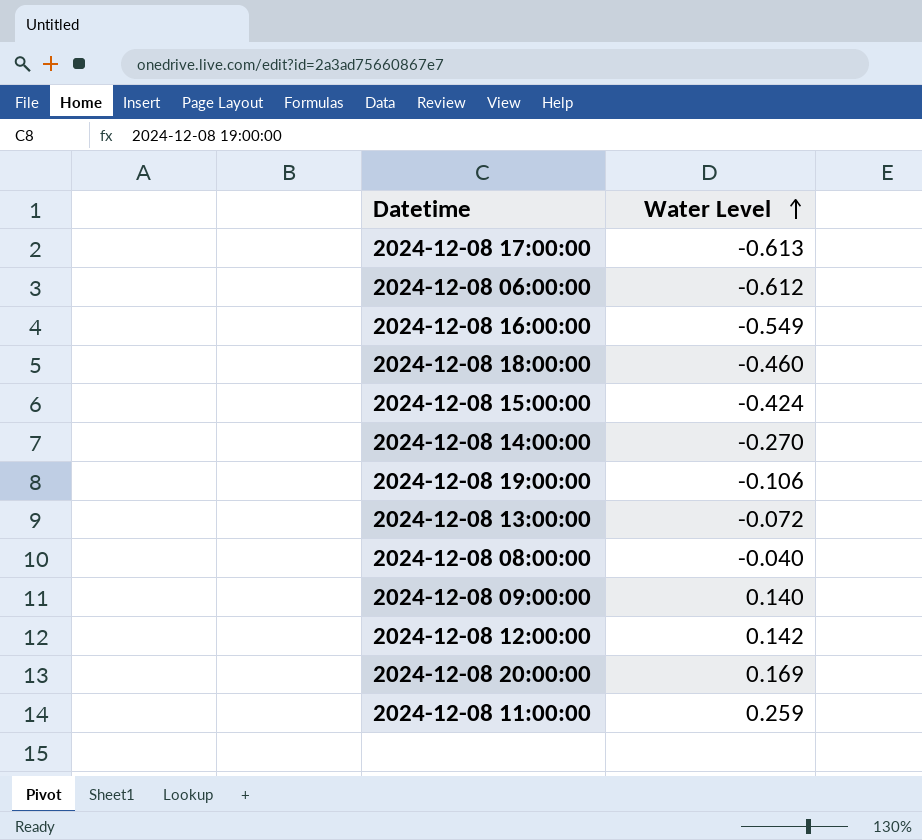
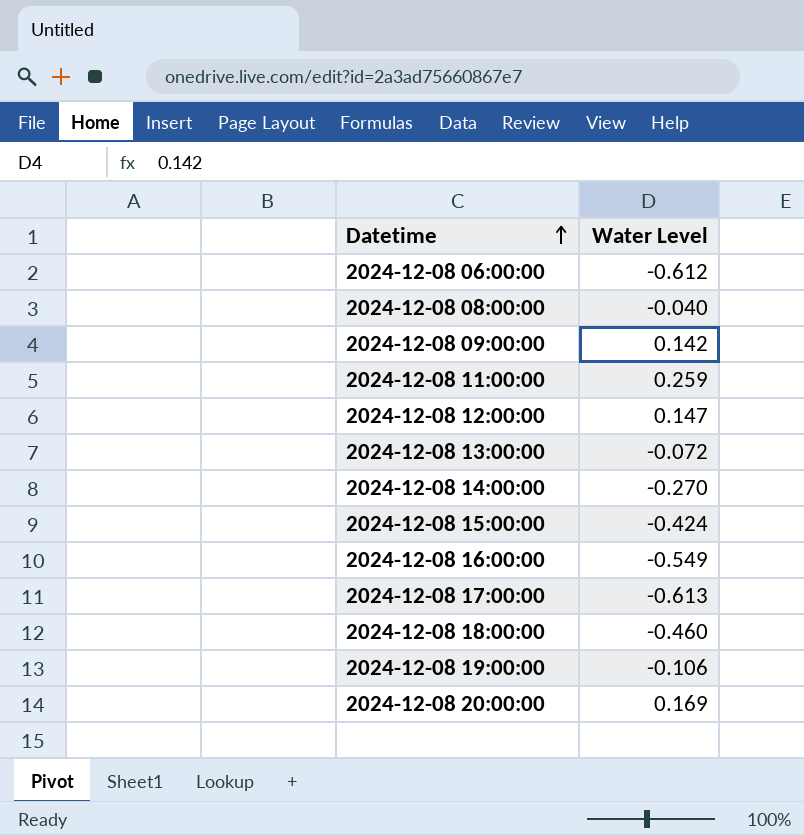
row order: Water Level ascending -> Datetime ascending
2024-12-08 09:00:00 | Water Level: 0.140 -> 0.142
2024-12-08 12:00:00 | Water Level: 0.142 -> 0.147

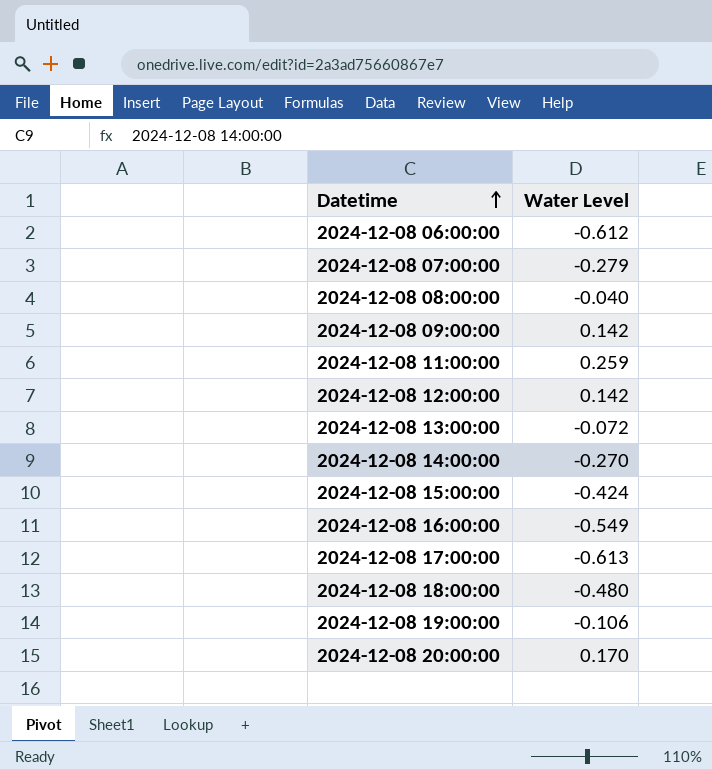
row 2024-12-08 07:00:00: none -> -0.279
2024-12-08 12:00:00 | Water Level: 0.147 -> 0.142
2024-12-08 18:00:00 | Water Level: -0.460 -> -0.480
2024-12-08 20:00:00 | Water Level: 0.169 -> 0.170

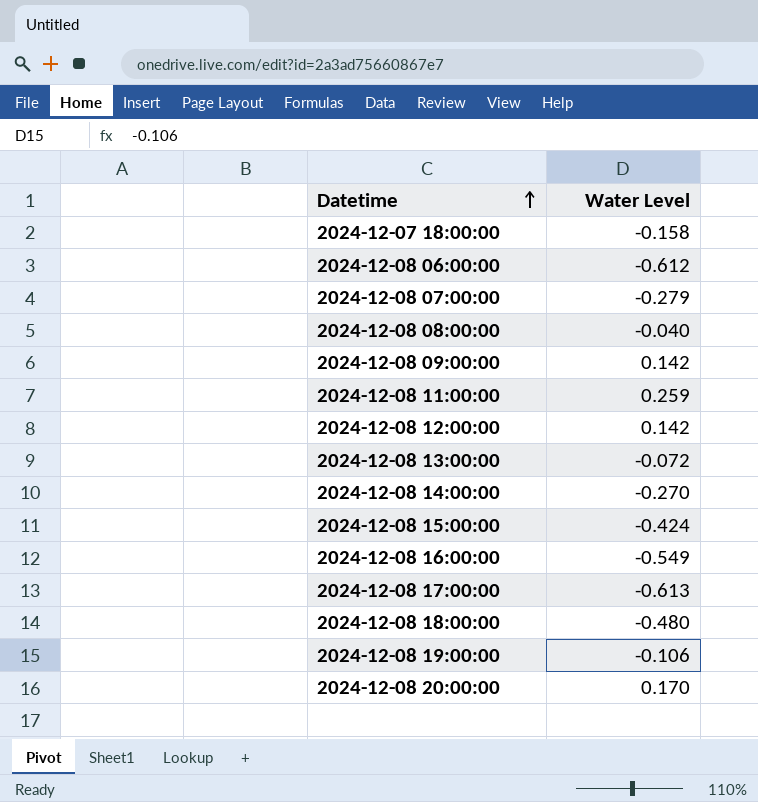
row 2024-12-07 18:00:00: none -> -0.158

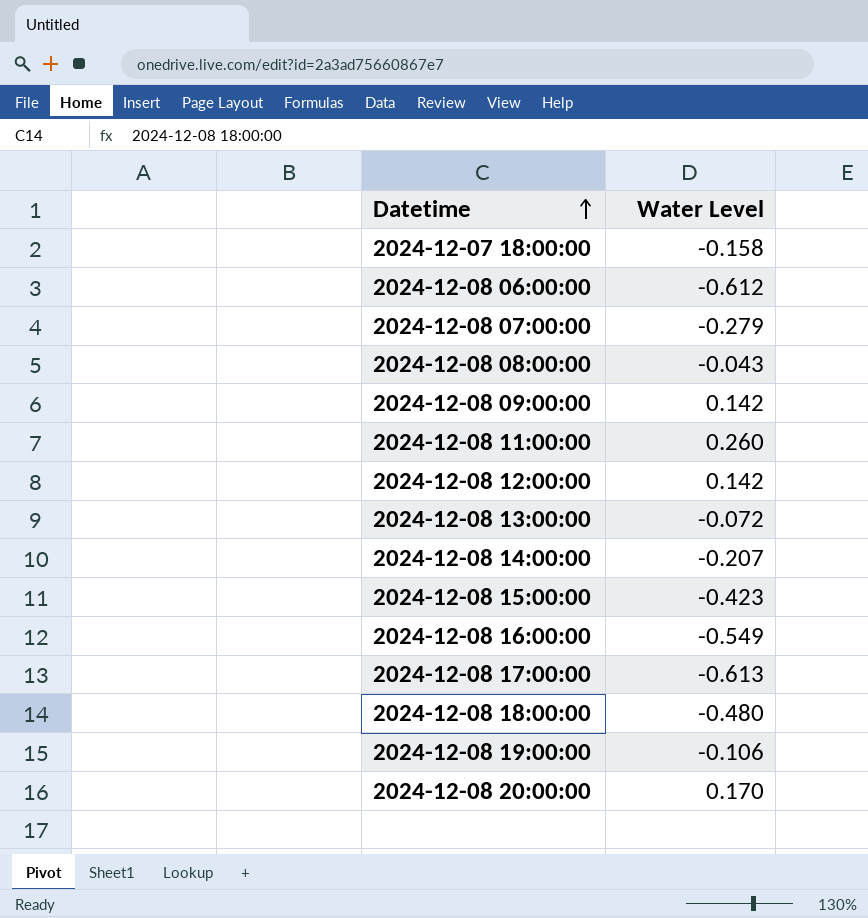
2024-12-08 08:00:00 | Water Level: -0.040 -> -0.043
2024-12-08 11:00:00 | Water Level: 0.259 -> 0.260
2024-12-08 14:00:00 | Water Level: -0.270 -> -0.207
2024-12-08 15:00:00 | Water Level: -0.424 -> -0.423

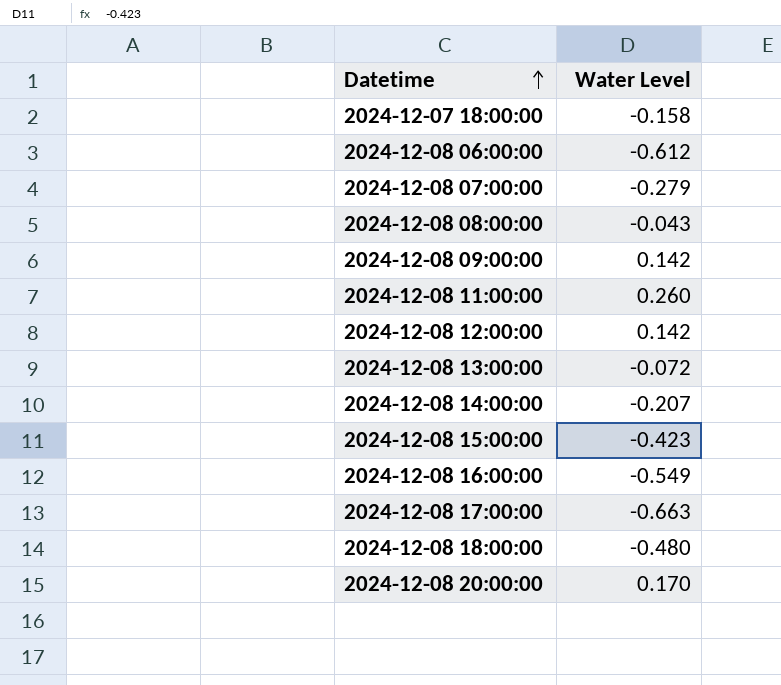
row 2024-12-08 19:00:00: -0.106 -> none
2024-12-08 17:00:00 | Water Level: -0.613 -> -0.663

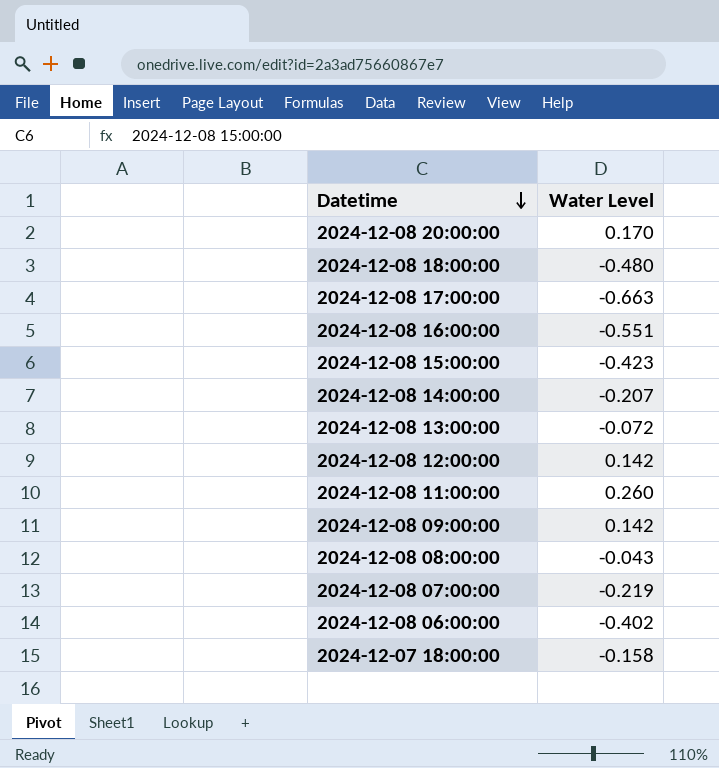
row order: Datetime ascending -> Datetime descending
2024-12-08 16:00:00 | Water Level: -0.549 -> -0.551
2024-12-08 07:00:00 | Water Level: -0.279 -> -0.219
2024-12-08 06:00:00 | Water Level: -0.612 -> -0.402

